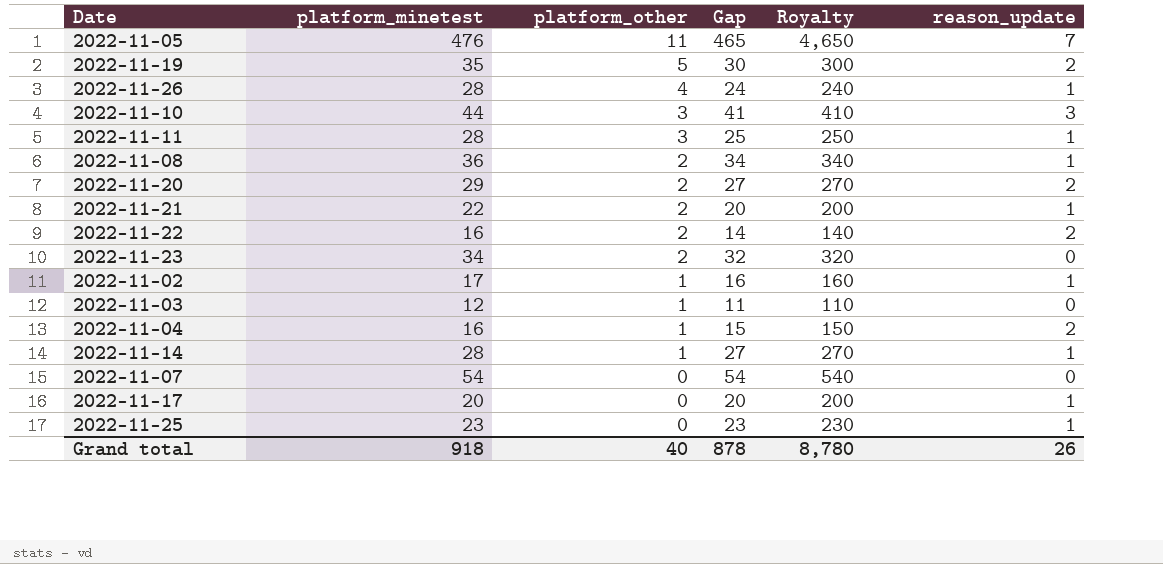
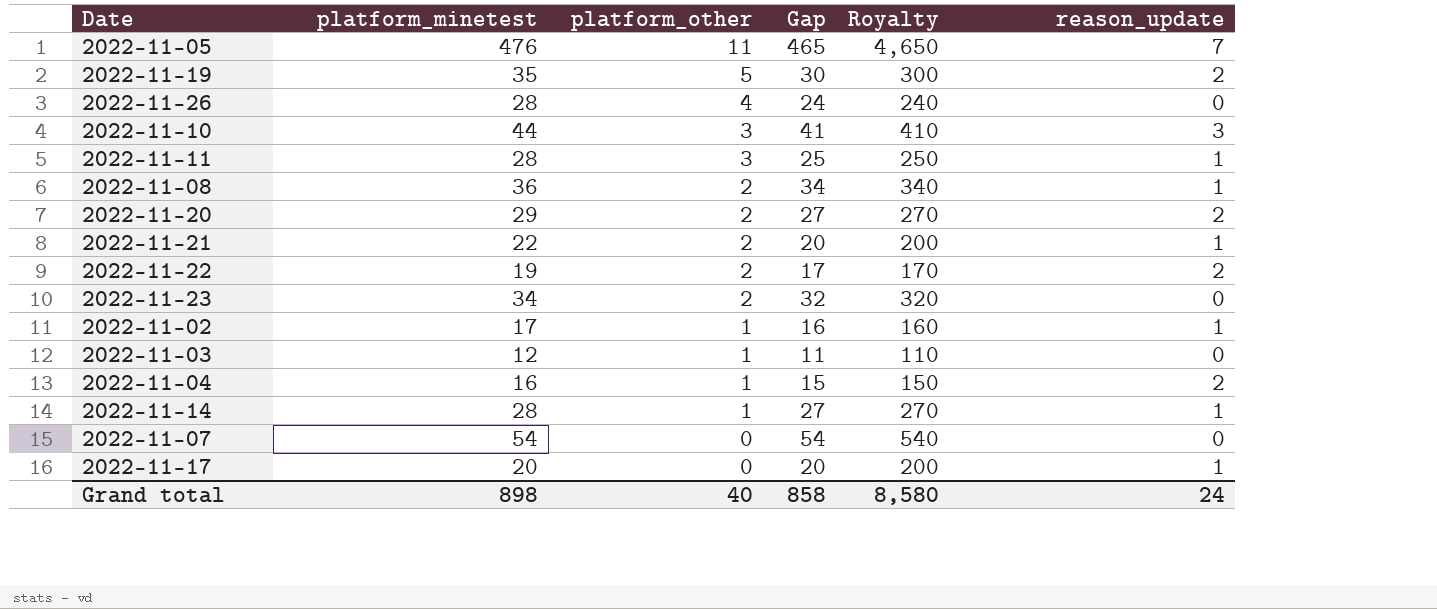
row 2022-11-25: 23 | 0 | 23 | 230 | 1 -> none
2022-11-26 | reason_update: 1 -> 0
2022-11-22 | platform_minetest: 16 -> 19
2022-11-22 | Gap: 14 -> 17
2022-11-22 | Royalty: 140 -> 170
Grand total | platform_minetest: 918 -> 898
Grand total | Gap: 878 -> 858
Grand total | Royalty: 8,780 -> 8,580
Grand total | reason_update: 26 -> 24

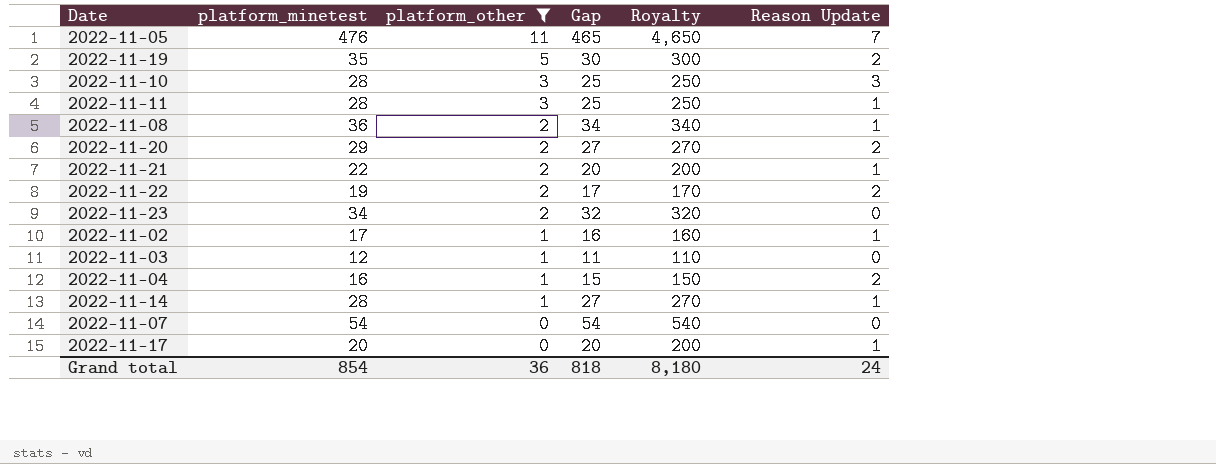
filter: none -> platform_other != 4
column name: reason_update -> Reason Update
2022-11-10 | platform_minetest: 44 -> 28
2022-11-10 | Gap: 41 -> 25
2022-11-10 | Royalty: 410 -> 250
Grand total | platform_minetest: 898 -> 854
Grand total | platform_other: 40 -> 36
Grand total | Gap: 858 -> 818
Grand total | Royalty: 8,580 -> 8,180

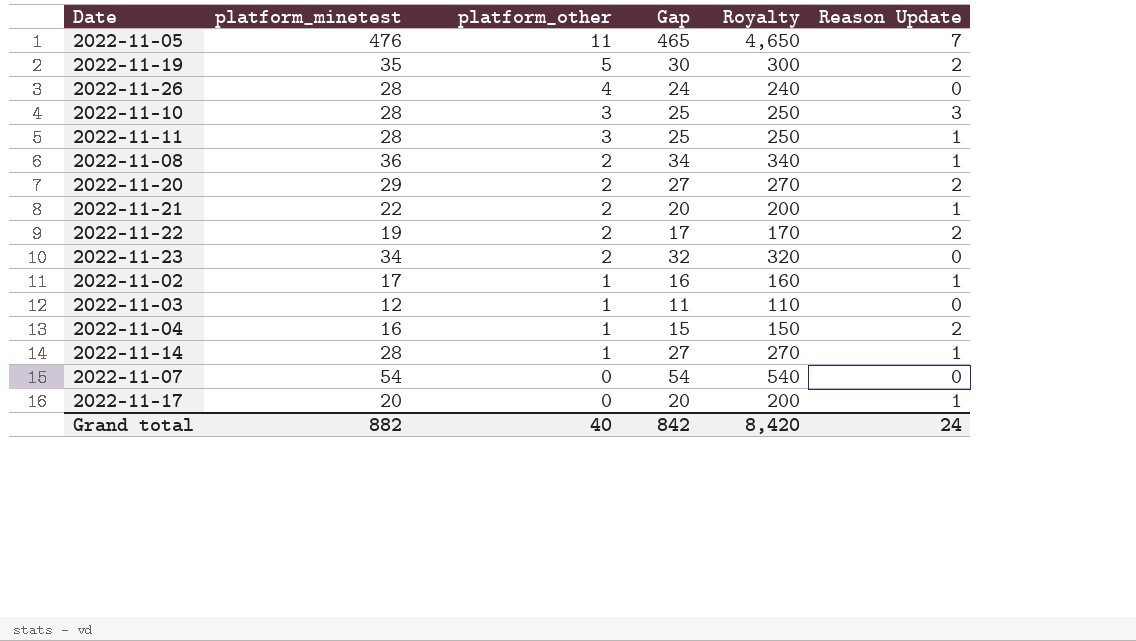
filter: platform_other != 4 -> none
Grand total | platform_minetest: 854 -> 882
Grand total | platform_other: 36 -> 40
Grand total | Gap: 818 -> 842
Grand total | Royalty: 8,180 -> 8,420

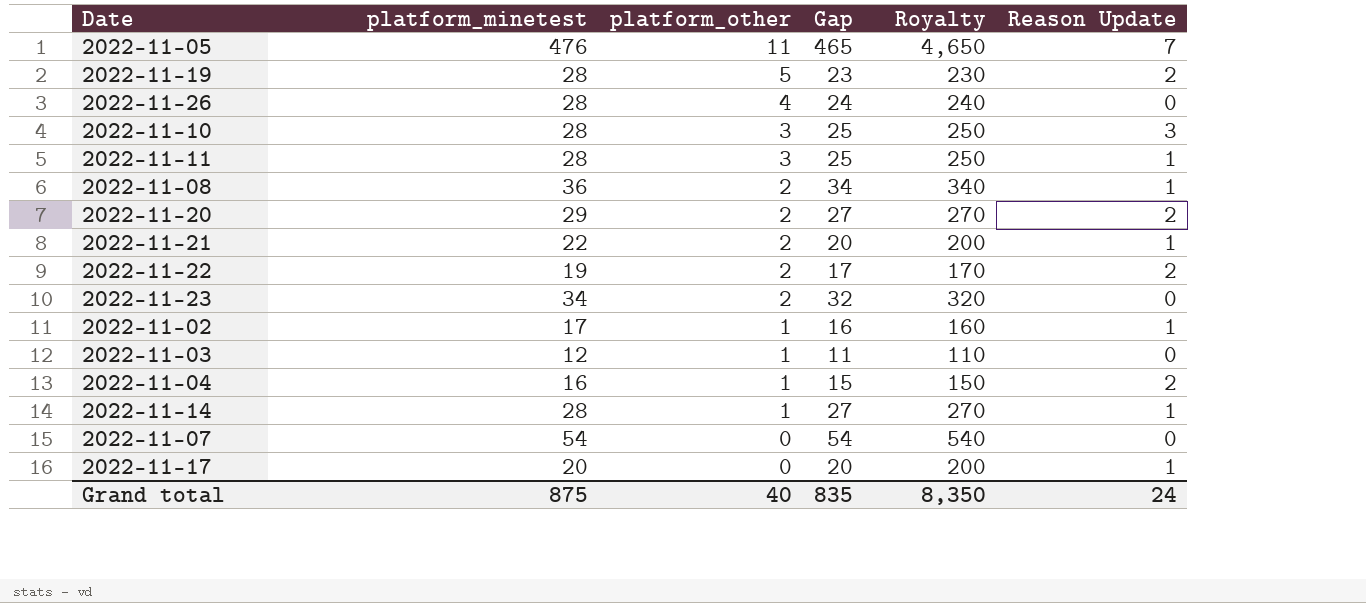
2022-11-19 | platform_minetest: 35 -> 28
2022-11-19 | Gap: 30 -> 23
2022-11-19 | Royalty: 300 -> 230
Grand total | platform_minetest: 882 -> 875
Grand total | Gap: 842 -> 835
Grand total | Royalty: 8,420 -> 8,350

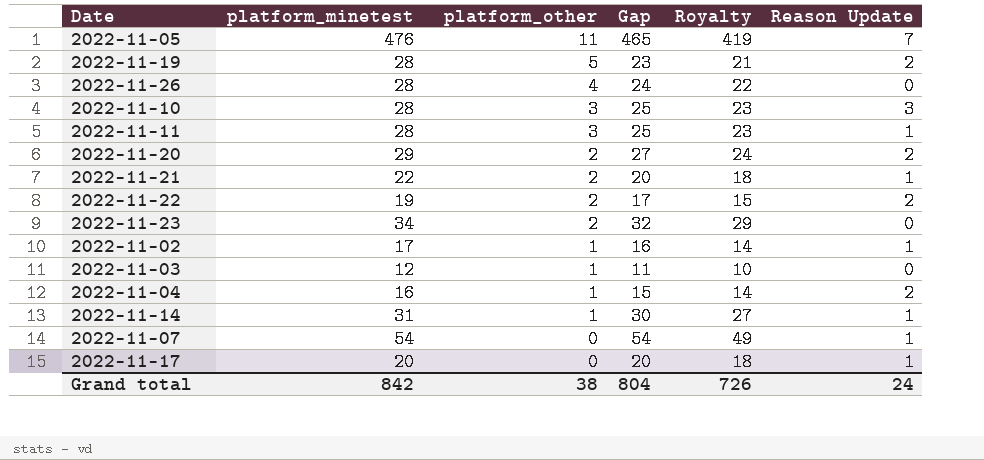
column Royalty | formula: [Gap] * 10 -> [Gap] * 0.9
row 2022-11-08: 36 | 2 | 34 | 340 | 1 -> none
2022-11-14 | platform_minetest: 28 -> 31
2022-11-14 | Gap: 27 -> 30
2022-11-07 | Reason Update: 0 -> 1
Grand total | platform_minetest: 875 -> 842
Grand total | platform_other: 40 -> 38
Grand total | Gap: 835 -> 804
Grand total | Royalty: 8,350 -> 726

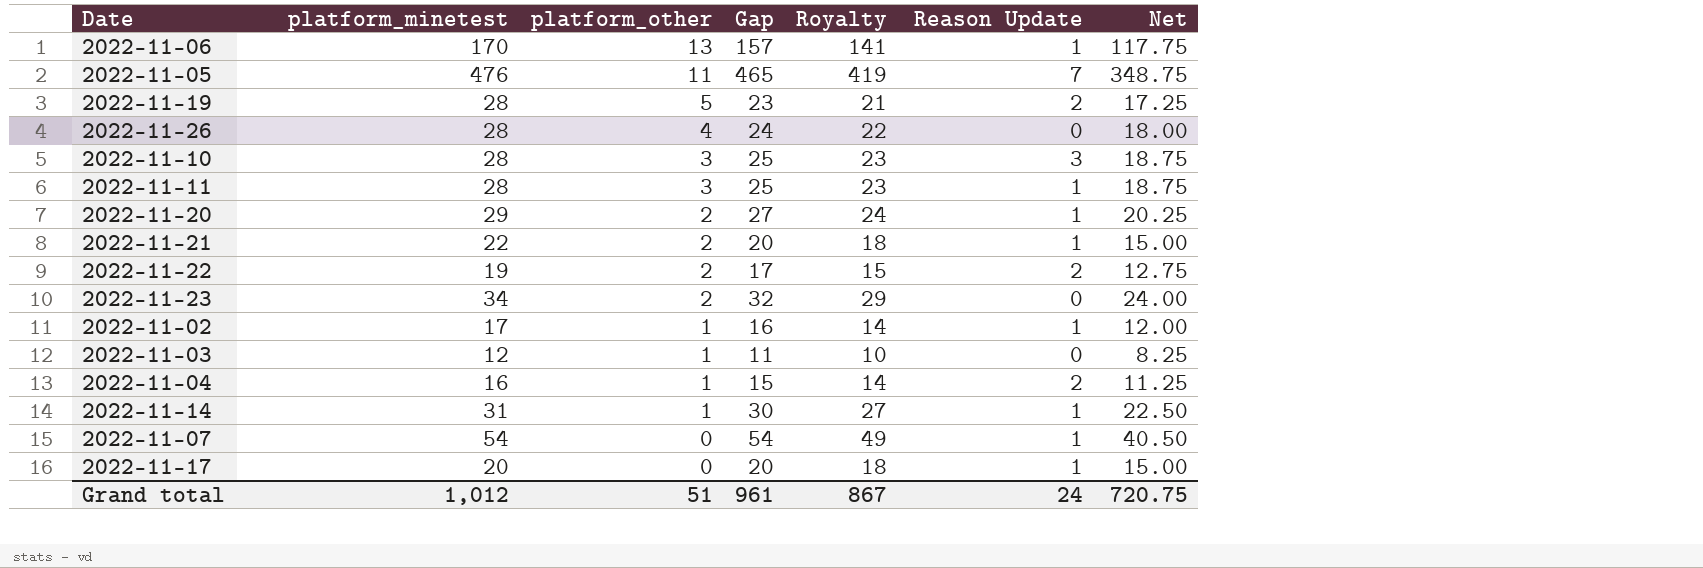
column Net | formula: none -> [Gap] * 0.75
row 2022-11-06: none -> 170 | 13 | 157 | 141 | 1 | 117.75
2022-11-20 | Reason Update: 2 -> 1
Grand total | platform_minetest: 842 -> 1,012
Grand total | platform_other: 38 -> 51
Grand total | Gap: 804 -> 961
Grand total | Royalty: 726 -> 867

